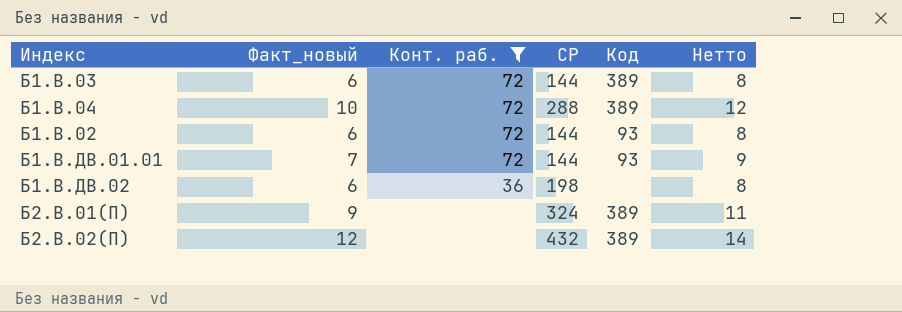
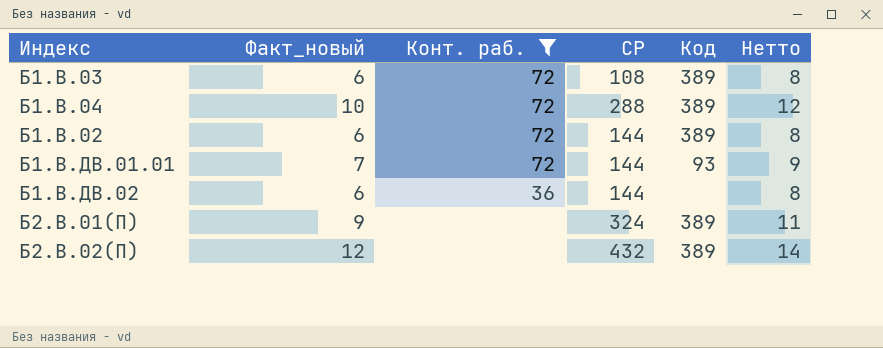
Б1.В.03 | СР: 144 -> 108
Б1.В.02 | Код: 93 -> 389
Б1.В.ДВ.02 | СР: 198 -> 144

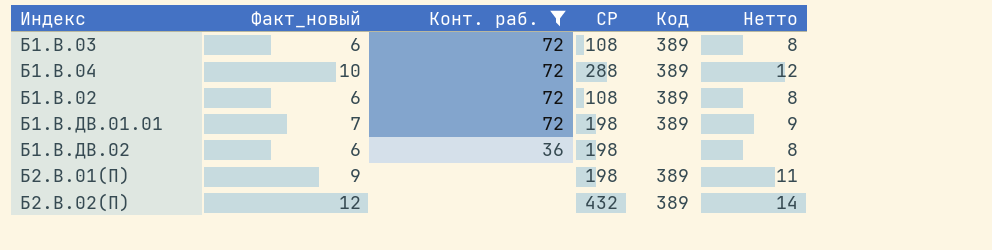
Б1.В.02 | СР: 144 -> 108
Б1.В.ДВ.01.01 | СР: 144 -> 198
Б1.В.ДВ.01.01 | Код: 93 -> 389
Б1.В.ДВ.02 | СР: 144 -> 198
Б2.В.01(П) | СР: 324 -> 198

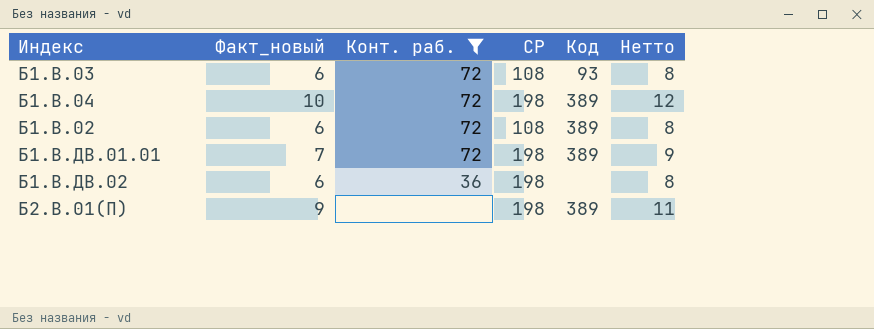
row Б2.В.02(П): 12 | none | 432 | 389 | 14 -> none
Б1.В.03 | Код: 389 -> 93
Б1.В.04 | СР: 288 -> 198

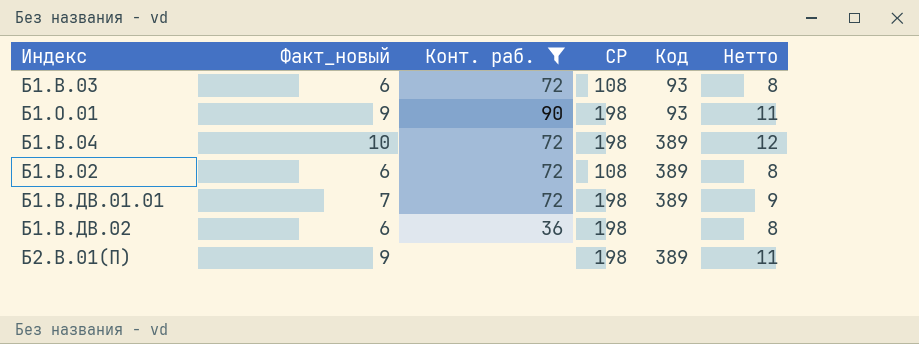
row Б1.О.01: none -> 9 | 90 | 198 | 93 | 11

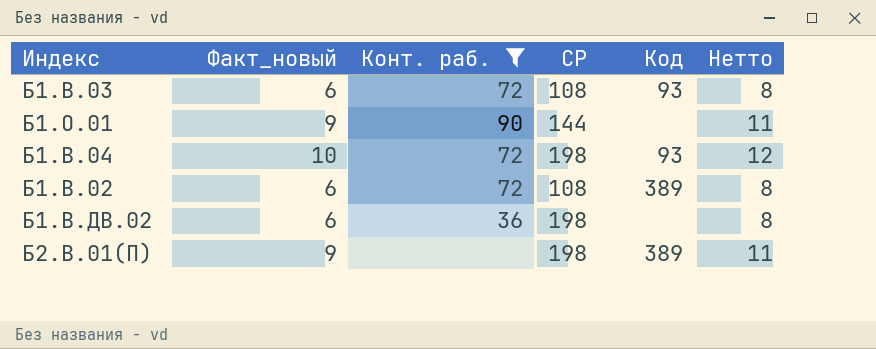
row Б1.В.ДВ.01.01: 7 | 72 | 198 | 389 | 9 -> none
Б1.О.01 | СР: 198 -> 144
Б1.О.01 | Код: 93 -> none
Б1.В.04 | Код: 389 -> 93

